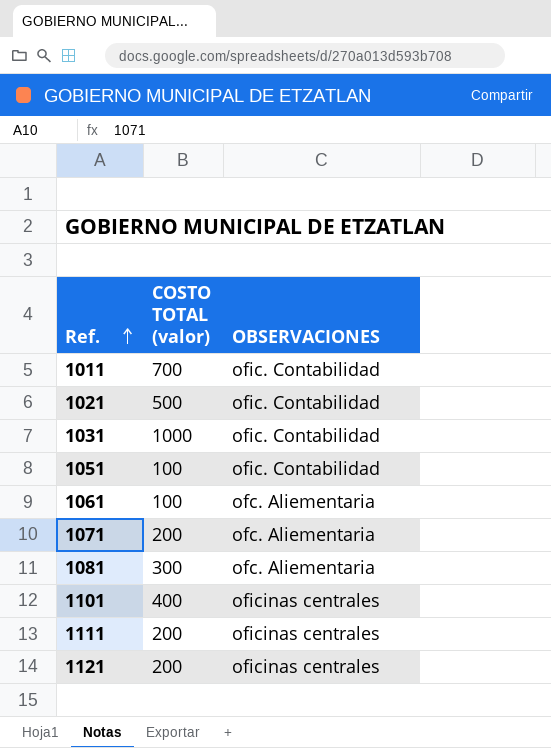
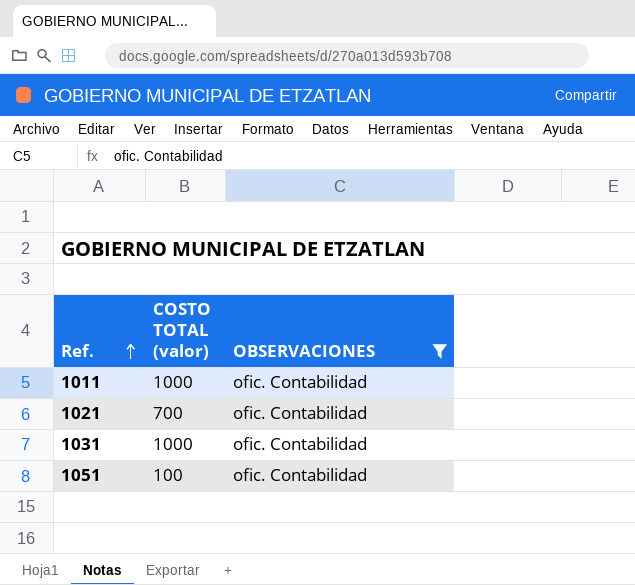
filter: none -> OBSERVACIONES = ofic. Contabilidad
1011 | COSTO TOTAL (valor): 700 -> 1000
1021 | COSTO TOTAL (valor): 500 -> 700

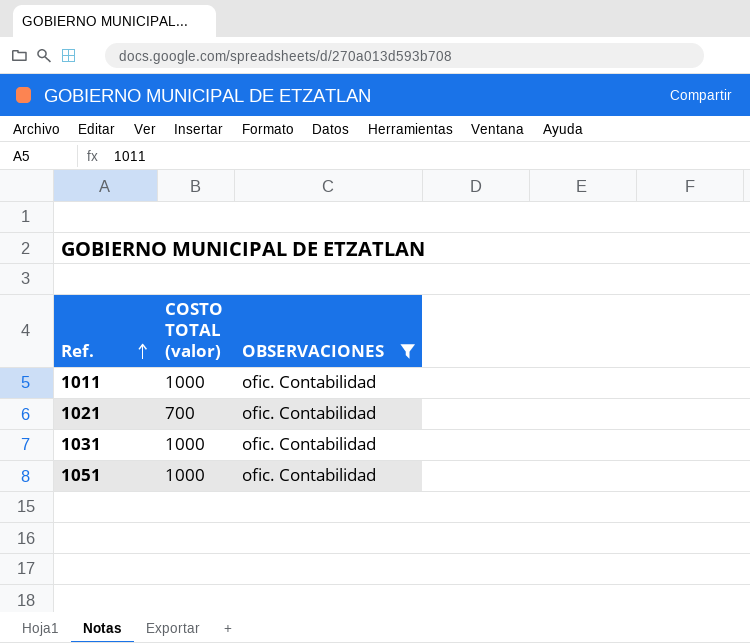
1051 | COSTO TOTAL (valor): 100 -> 1000

